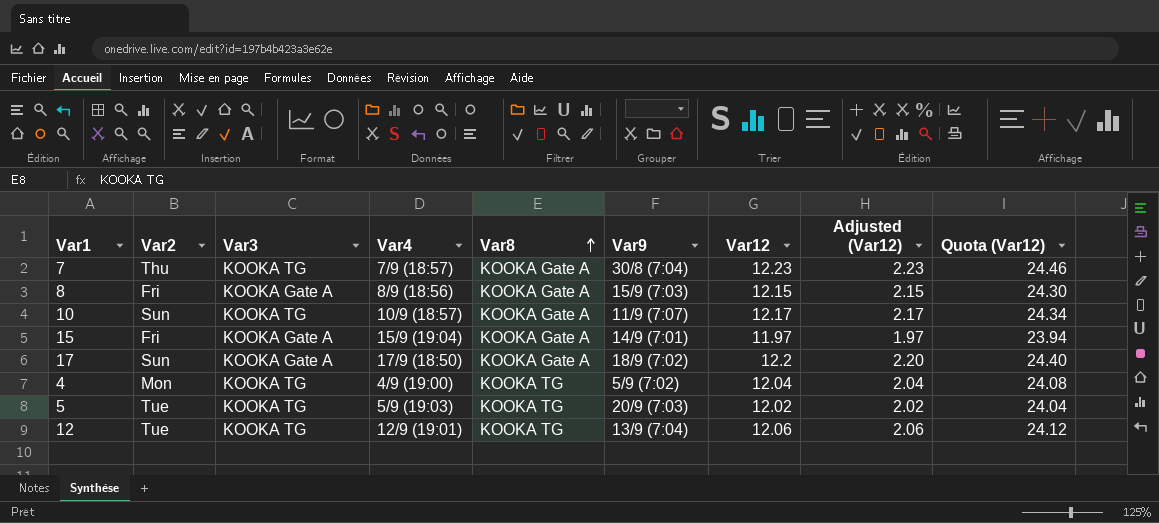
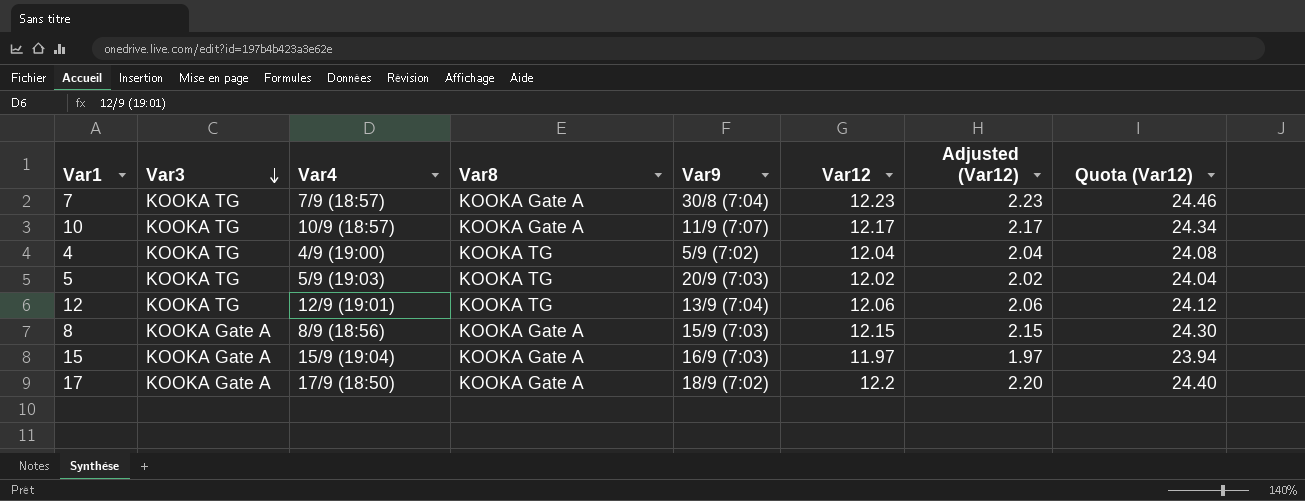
row order: Var8 ascending -> Var3 descending
column Var2 | position: 2 -> none
15 | Var9: 14/9 (7:01) -> 16/9 (7:03)

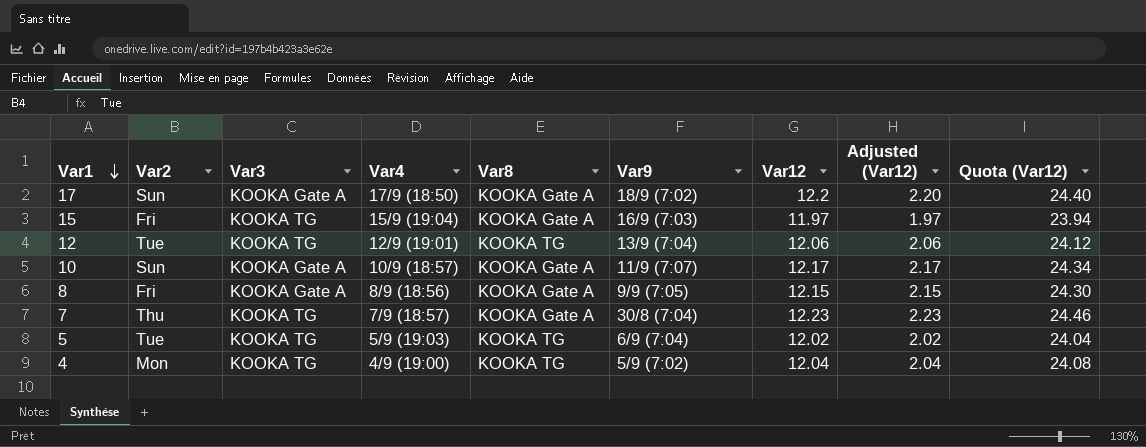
row order: Var3 descending -> Var1 descending
column Var2 | position: none -> 2
15 | Var3: KOOKA Gate A -> KOOKA TG
10 | Var3: KOOKA TG -> KOOKA Gate A
8 | Var9: 15/9 (7:03) -> 9/9 (7:05)
5 | Var9: 20/9 (7:03) -> 6/9 (7:04)

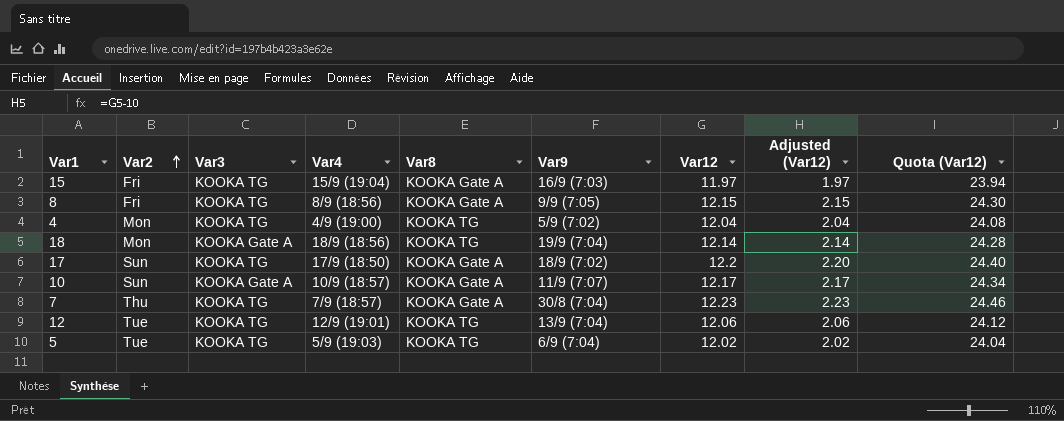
row order: Var1 descending -> Var2 ascending
8 | Var3: KOOKA Gate A -> KOOKA TG
row 18: none -> Mon | KOOKA Gate A | 18/9 (18:56) | KOOKA TG | 19/9 (7:04) | 12.14 | 2.14 | 24.28
17 | Var3: KOOKA Gate A -> KOOKA TG

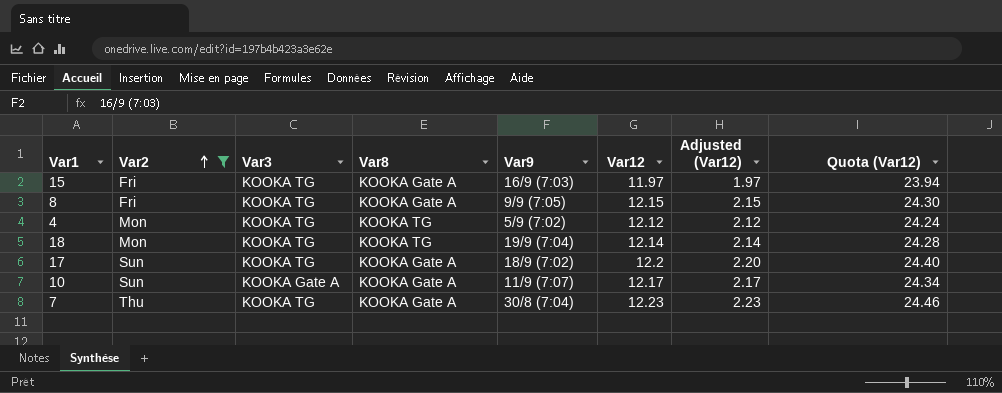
filter: none -> Var2 != Tue
column Var4 | position: 4 -> none
4 | Var12: 12.04 -> 12.12
4 | Adjusted (Var12): 2.04 -> 2.12
4 | Quota (Var12): 24.08 -> 24.24
18 | Var3: KOOKA Gate A -> KOOKA TG

